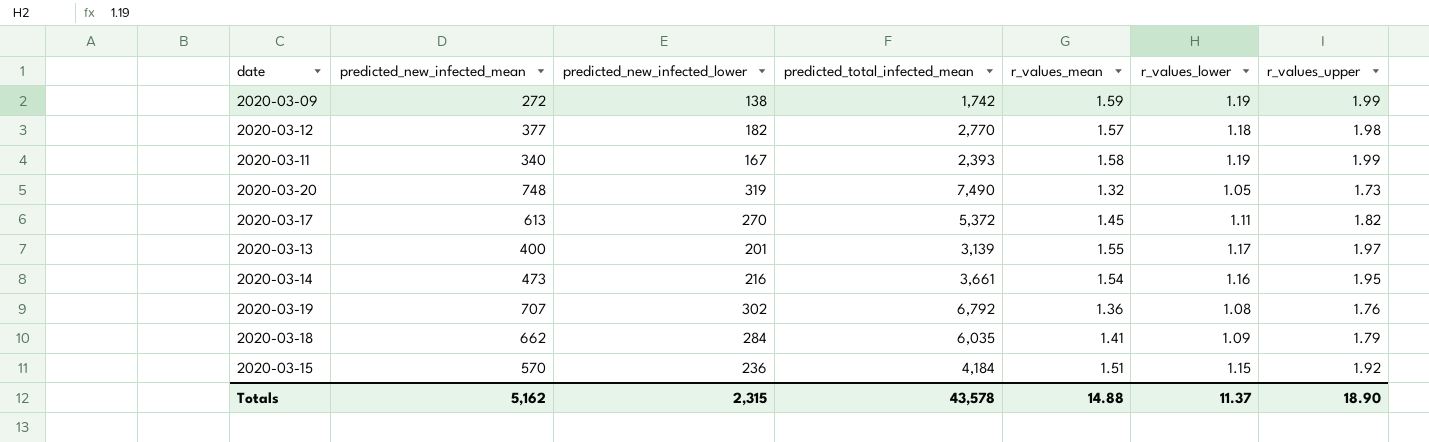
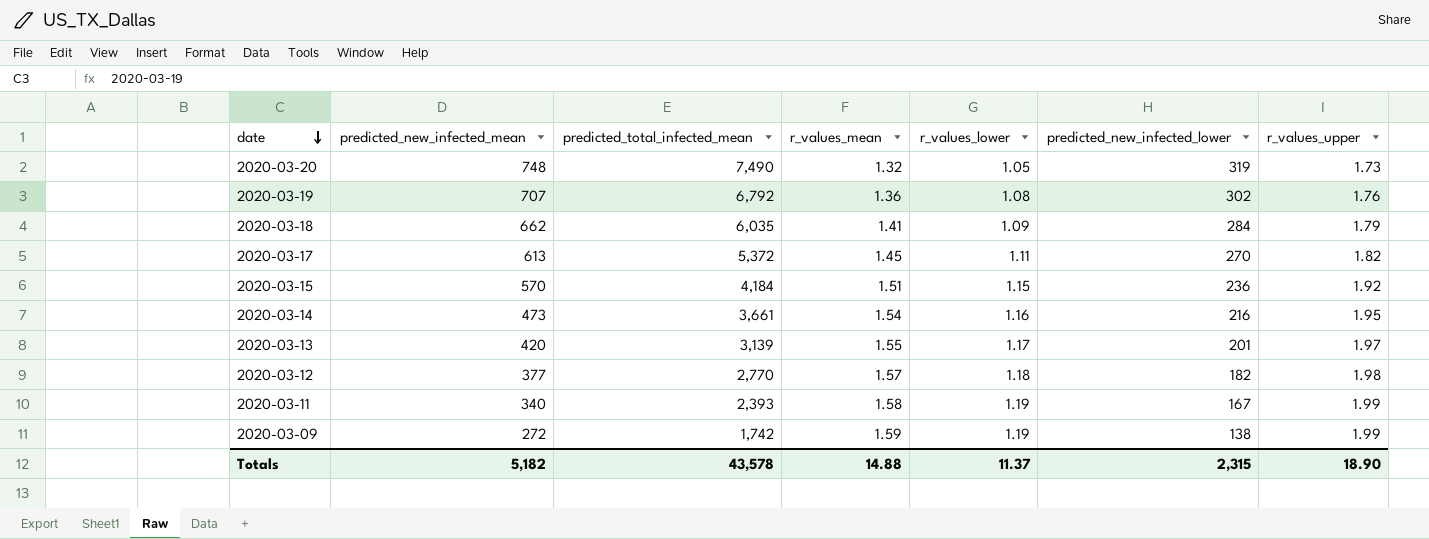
row order: none -> date descending
column predicted_new_infected_lower | position: 3 -> 6
2020-03-13 | predicted_new_infected_mean: 400 -> 420
Totals | predicted_new_infected_mean: 5,162 -> 5,182

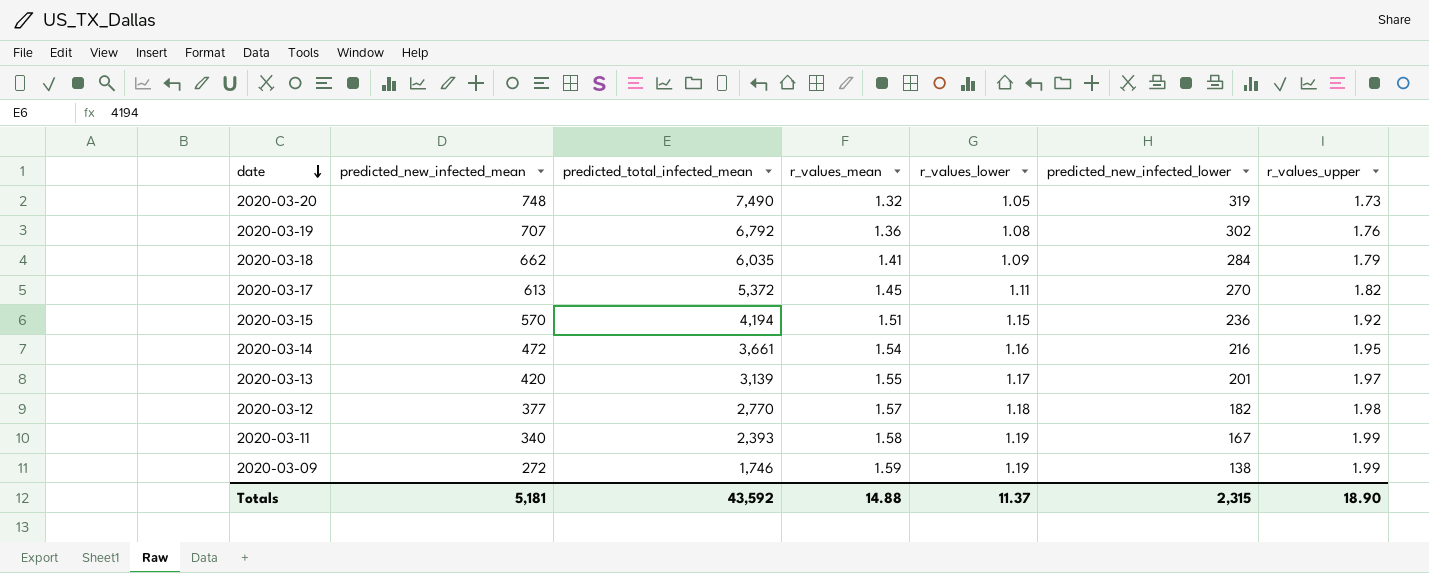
2020-03-15 | predicted_total_infected_mean: 4,184 -> 4,194
2020-03-14 | predicted_new_infected_mean: 473 -> 472
2020-03-09 | predicted_total_infected_mean: 1,742 -> 1,746
Totals | predicted_new_infected_mean: 5,182 -> 5,181
Totals | predicted_total_infected_mean: 43,578 -> 43,592

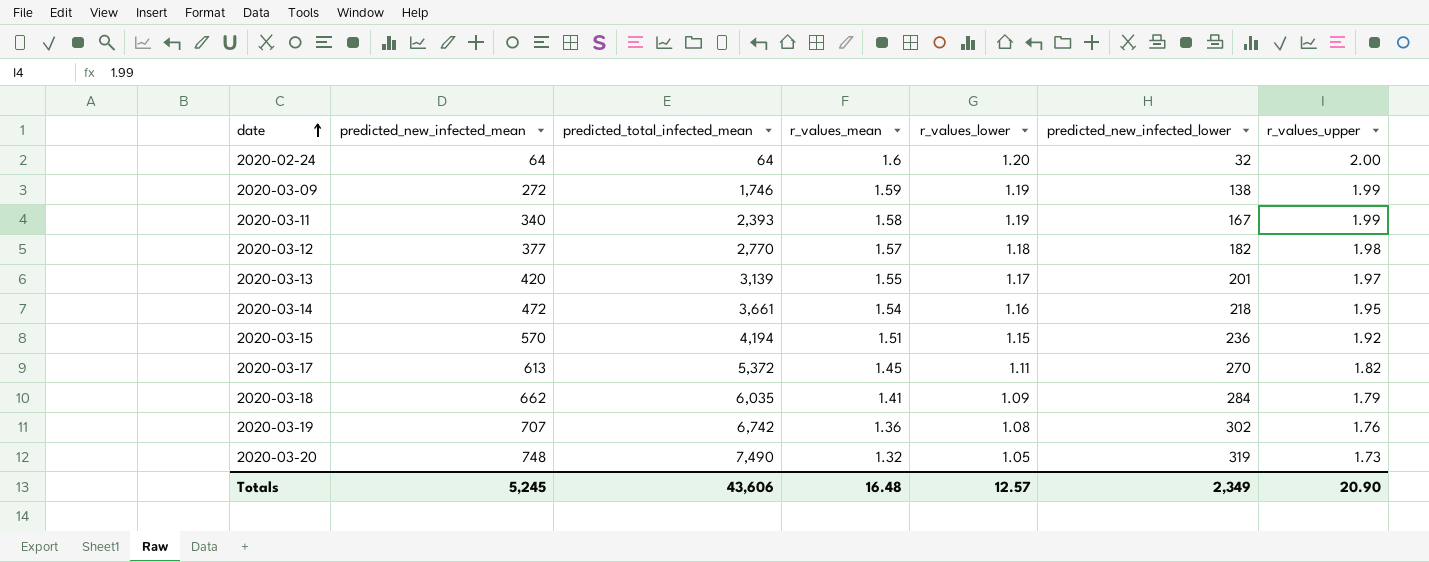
row order: date descending -> date ascending
row 2020-02-24: none -> 64 | 64 | 1.6 | 1.20 | 32 | 2.00
2020-03-14 | predicted_new_infected_lower: 216 -> 218
2020-03-19 | predicted_total_infected_mean: 6,792 -> 6,742
Totals | predicted_new_infected_mean: 5,181 -> 5,245
Totals | predicted_total_infected_mean: 43,592 -> 43,606
Totals | r_values_mean: 14.88 -> 16.48
Totals | r_values_lower: 11.37 -> 12.57
Totals | predicted_new_infected_lower: 2,315 -> 2,349
Totals | r_values_upper: 18.90 -> 20.90

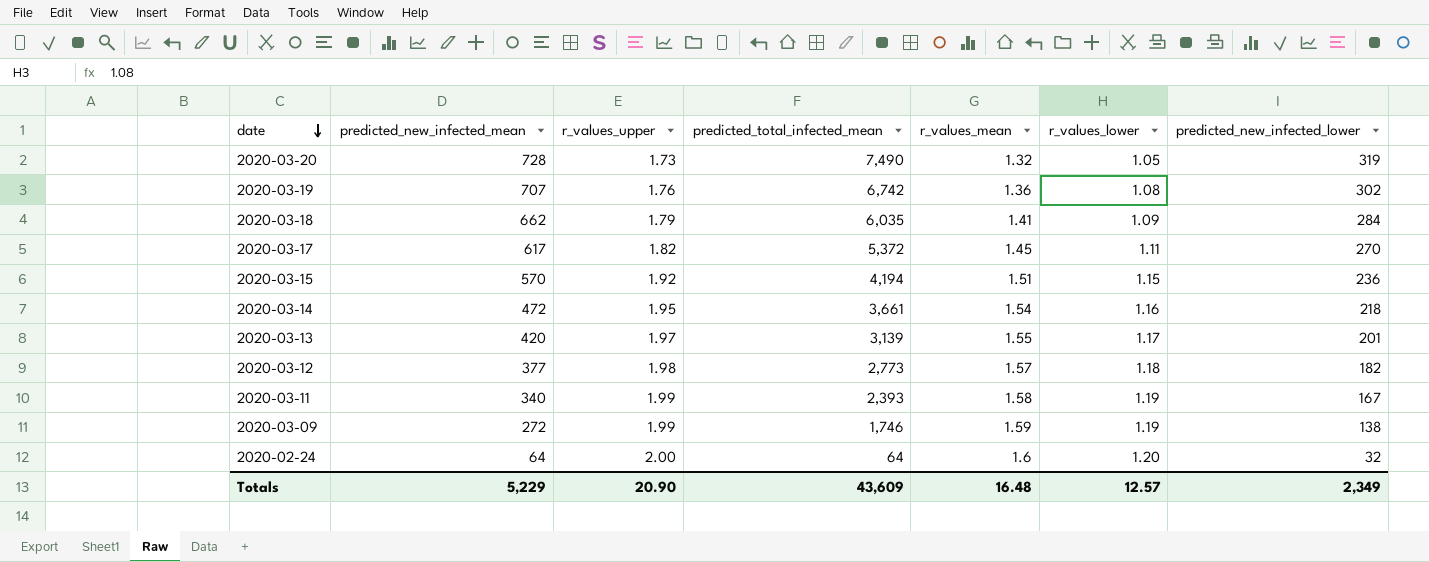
row order: date ascending -> date descending
column r_values_upper | position: 7 -> 3
2020-03-20 | predicted_new_infected_mean: 748 -> 728
2020-03-17 | predicted_new_infected_mean: 613 -> 617
2020-03-12 | predicted_total_infected_mean: 2,770 -> 2,773
Totals | predicted_new_infected_mean: 5,245 -> 5,229
Totals | predicted_total_infected_mean: 43,606 -> 43,609

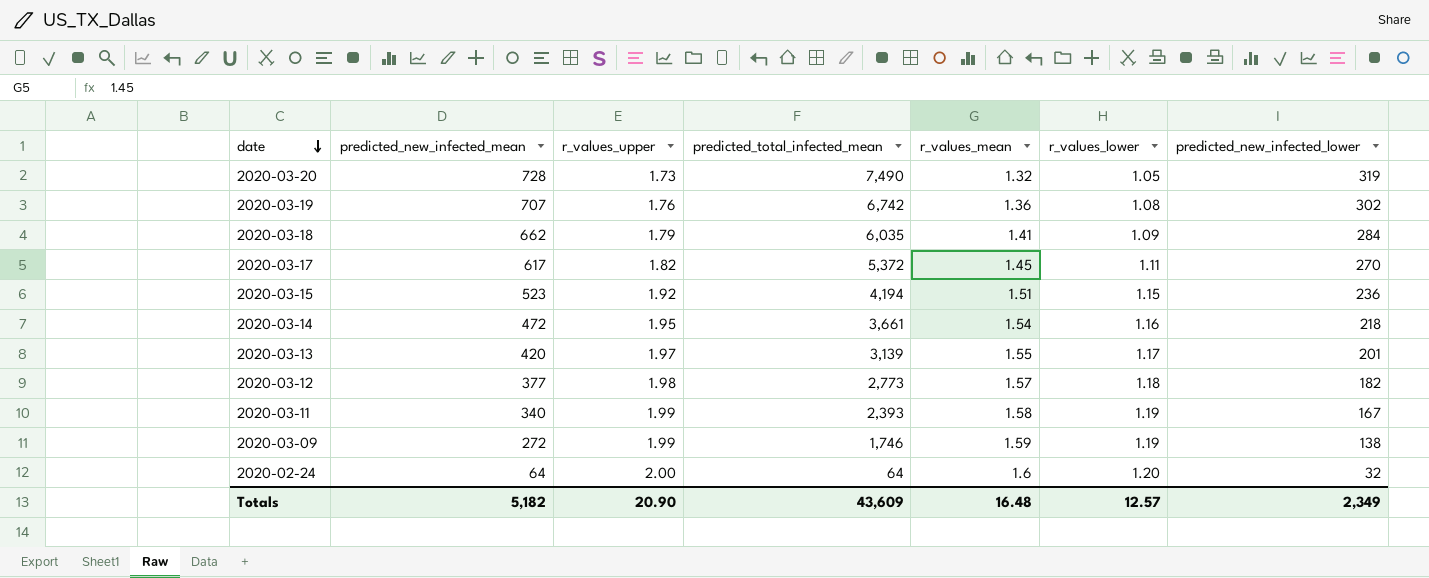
2020-03-15 | predicted_new_infected_mean: 570 -> 523
Totals | predicted_new_infected_mean: 5,229 -> 5,182

